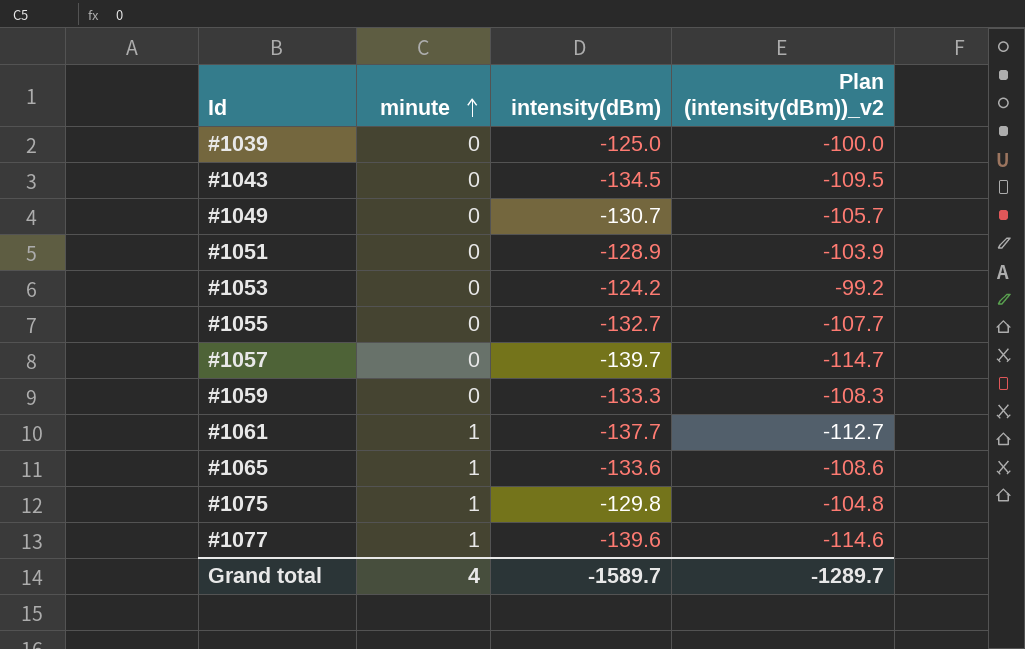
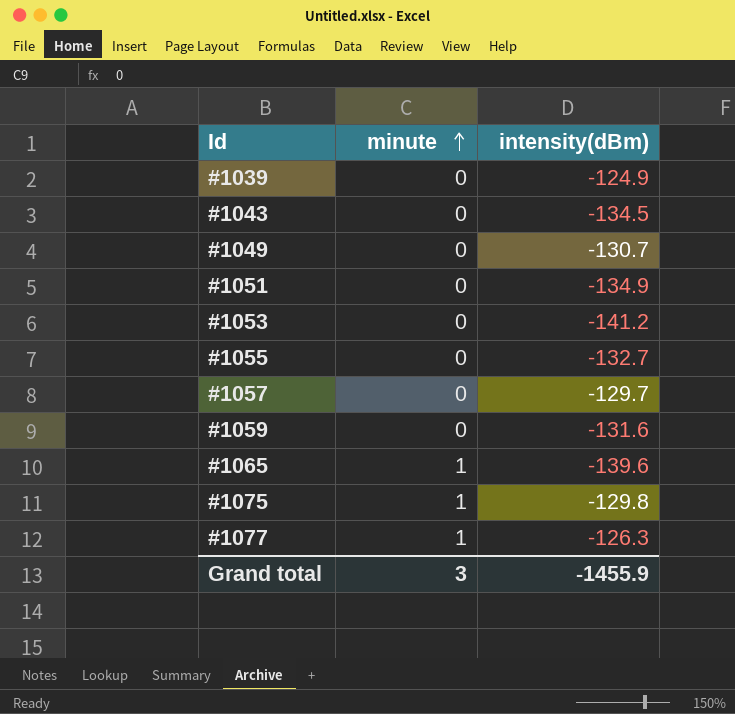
column Plan (intensity(dBm))_v2 | formula: [intensity(dBm)] + 25 -> none
row #1061: 1 | -137.7 | -112.7 -> none
#1039 | intensity(dBm): -125.0 -> -124.9
#1051 | intensity(dBm): -128.9 -> -134.9
#1053 | intensity(dBm): -124.2 -> -141.2
#1057 | intensity(dBm): -139.7 -> -129.7
#1059 | intensity(dBm): -133.3 -> -131.6
#1065 | intensity(dBm): -133.6 -> -139.6
#1077 | intensity(dBm): -139.6 -> -126.3
Grand total | minute: 4 -> 3
Grand total | intensity(dBm): -1589.7 -> -1455.9

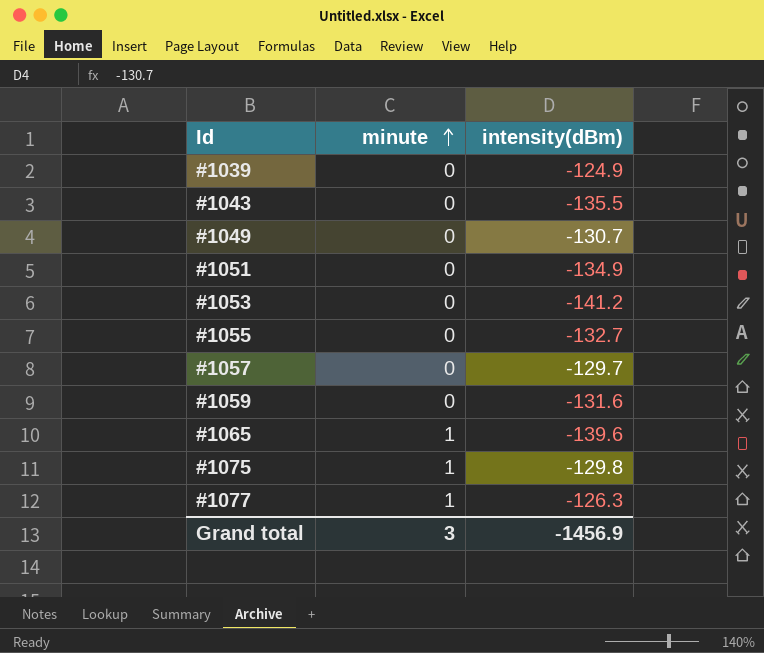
#1043 | intensity(dBm): -134.5 -> -135.5
Grand total | intensity(dBm): -1455.9 -> -1456.9

